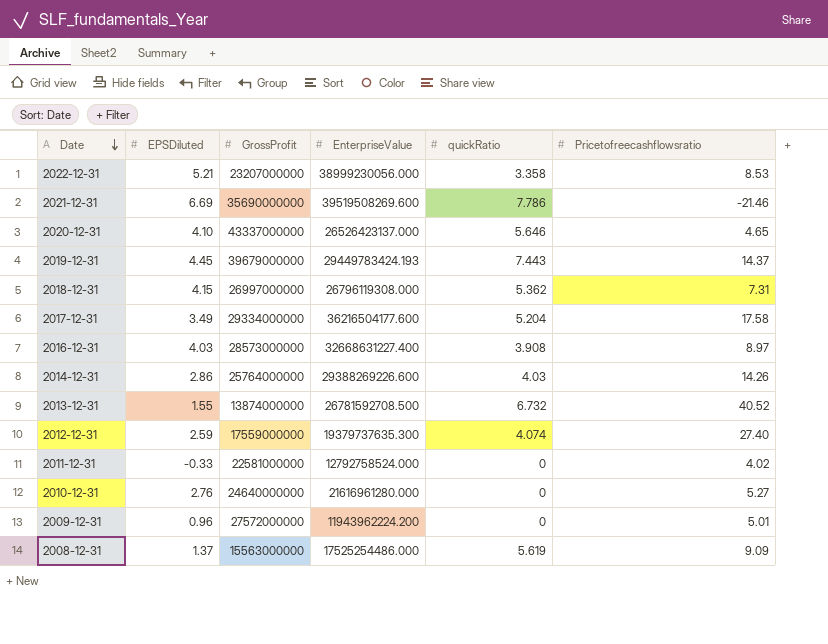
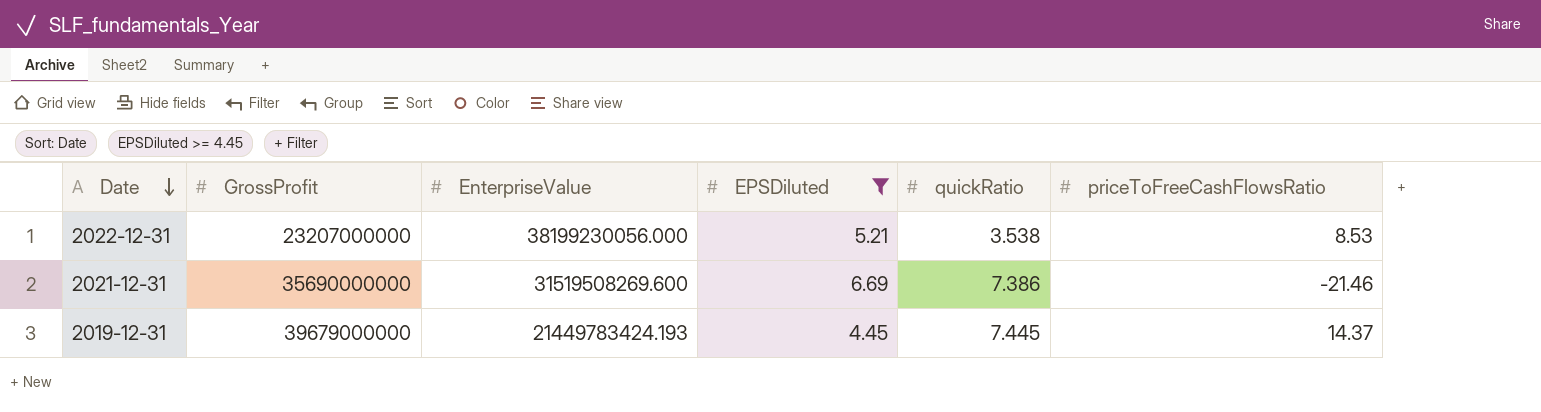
filter: none -> EPSDiluted >= 4.45
column EPSDiluted | position: 2 -> 4
column name: Pricetofreecashflowsratio -> priceToFreeCashFlowsRatio
2022-12-31 | EnterpriseValue: 38999230056.000 -> 38199230056.000
2022-12-31 | quickRatio: 3.358 -> 3.538
2021-12-31 | EnterpriseValue: 39519508269.600 -> 31519508269.600
2021-12-31 | quickRatio: 7.786 -> 7.386
2019-12-31 | EnterpriseValue: 29449783424.193 -> 21449783424.193
2019-12-31 | quickRatio: 7.443 -> 7.445

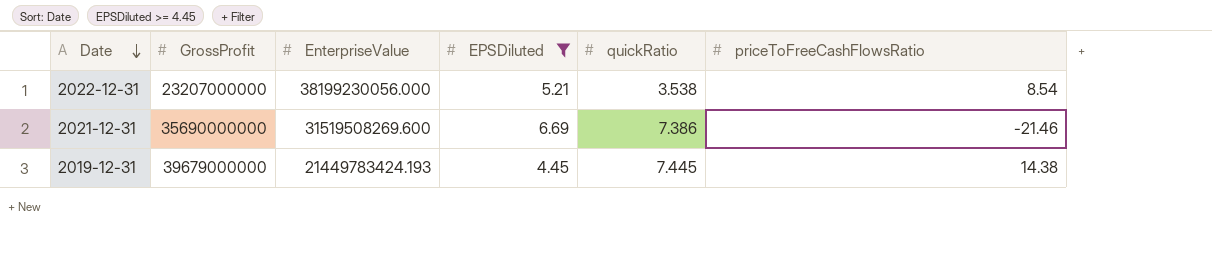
2022-12-31 | priceToFreeCashFlowsRatio: 8.53 -> 8.54
2019-12-31 | priceToFreeCashFlowsRatio: 14.37 -> 14.38

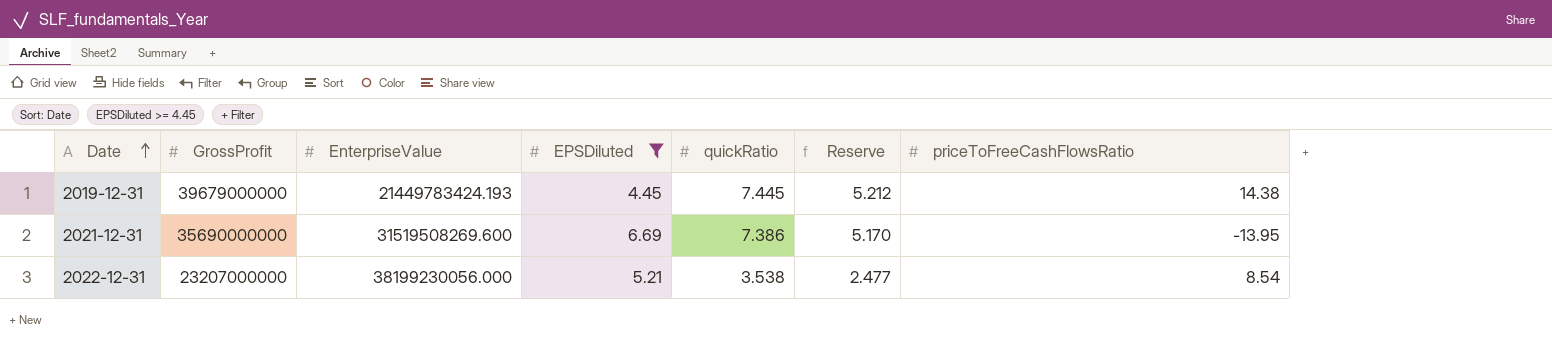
row order: Date descending -> Date ascending
column Reserve | formula: none -> [quickRatio] * 0.7
2021-12-31 | priceToFreeCashFlowsRatio: -21.46 -> -13.95

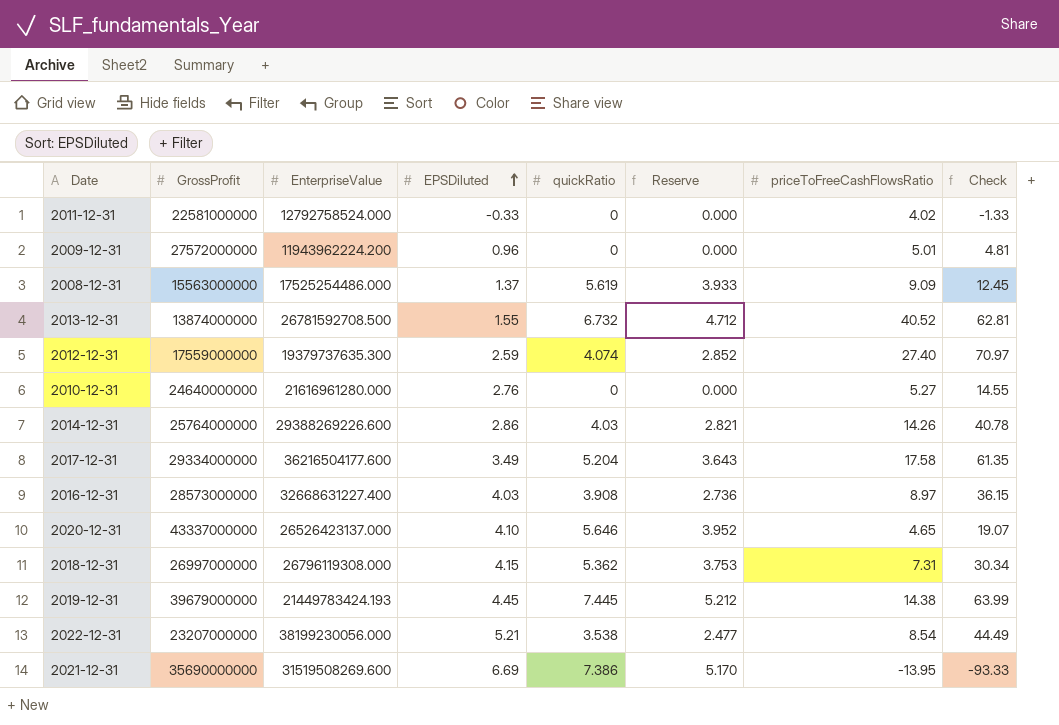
filter: EPSDiluted >= 4.45 -> none
row order: Date ascending -> EPSDiluted ascending
column Check | formula: none -> [EPSDiluted] * [priceToFreeCashFlowsRatio]

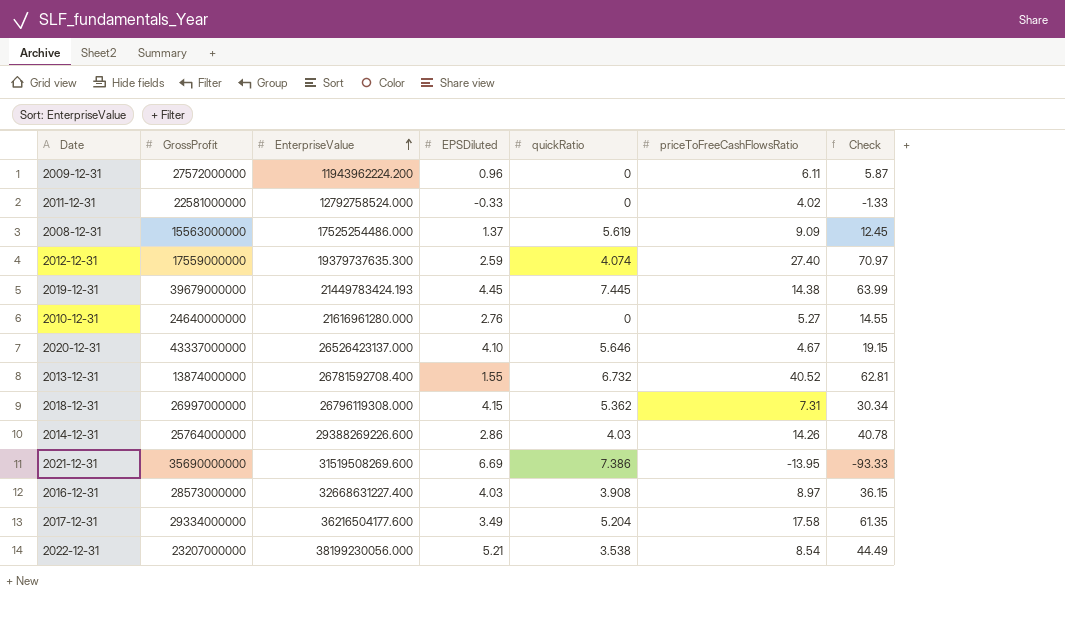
row order: EPSDiluted ascending -> EnterpriseValue ascending
column Reserve | formula: [quickRatio] * 0.7 -> none
2009-12-31 | priceToFreeCashFlowsRatio: 5.01 -> 6.11
2009-12-31 | Check: 4.81 -> 5.87
2020-12-31 | priceToFreeCashFlowsRatio: 4.65 -> 4.67
2020-12-31 | Check: 19.07 -> 19.15
2013-12-31 | EnterpriseValue: 26781592708.500 -> 26781592708.400

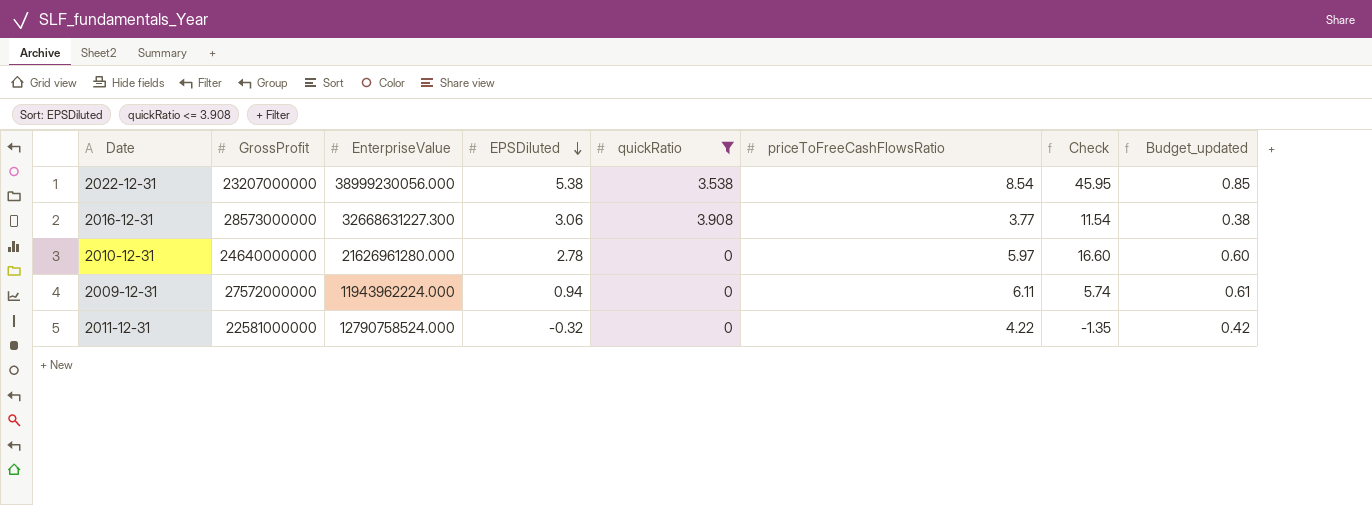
filter: none -> quickRatio <= 3.908
row order: EnterpriseValue ascending -> EPSDiluted descending
column Budget_updated | formula: none -> [priceToFreeCashFlowsRatio] * 0.1
2022-12-31 | EnterpriseValue: 38199230056.000 -> 38999230056.000
2022-12-31 | EPSDiluted: 5.21 -> 5.38
2022-12-31 | Check: 44.49 -> 45.95
2016-12-31 | EnterpriseValue: 32668631227.400 -> 32668631227.300
2016-12-31 | EPSDiluted: 4.03 -> 3.06
2016-12-31 | priceToFreeCashFlowsRatio: 8.97 -> 3.77
2016-12-31 | Check: 36.15 -> 11.54
2010-12-31 | EnterpriseValue: 21616961280.000 -> 21626961280.000
2010-12-31 | EPSDiluted: 2.76 -> 2.78
2010-12-31 | priceToFreeCashFlowsRatio: 5.27 -> 5.97
2010-12-31 | Check: 14.55 -> 16.60
2009-12-31 | EnterpriseValue: 11943962224.200 -> 11943962224.000
2009-12-31 | EPSDiluted: 0.96 -> 0.94
2009-12-31 | Check: 5.87 -> 5.74
2011-12-31 | EnterpriseValue: 12792758524.000 -> 12790758524.000
2011-12-31 | EPSDiluted: -0.33 -> -0.32
2011-12-31 | priceToFreeCashFlowsRatio: 4.02 -> 4.22
2011-12-31 | Check: -1.33 -> -1.35

